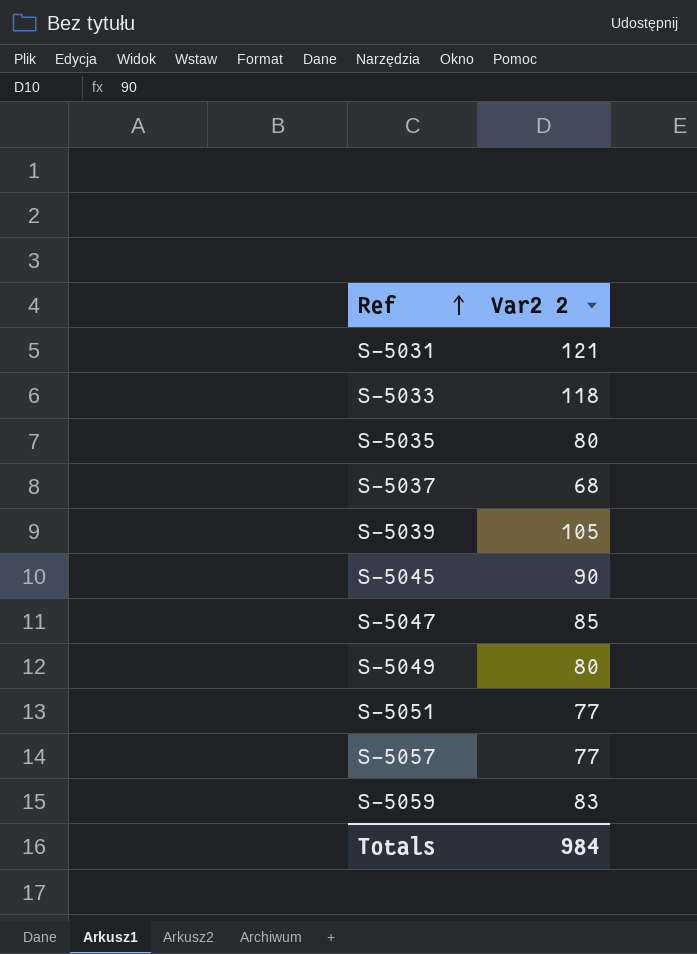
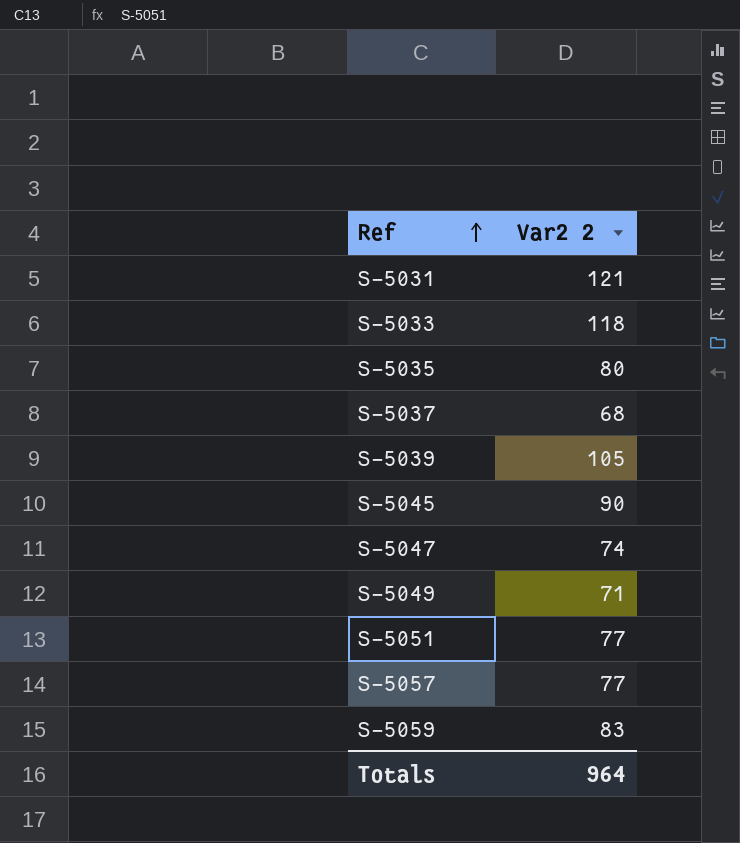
S-5047 | Var2 2: 85 -> 74
S-5049 | Var2 2: 80 -> 71
Totals | Var2 2: 984 -> 964

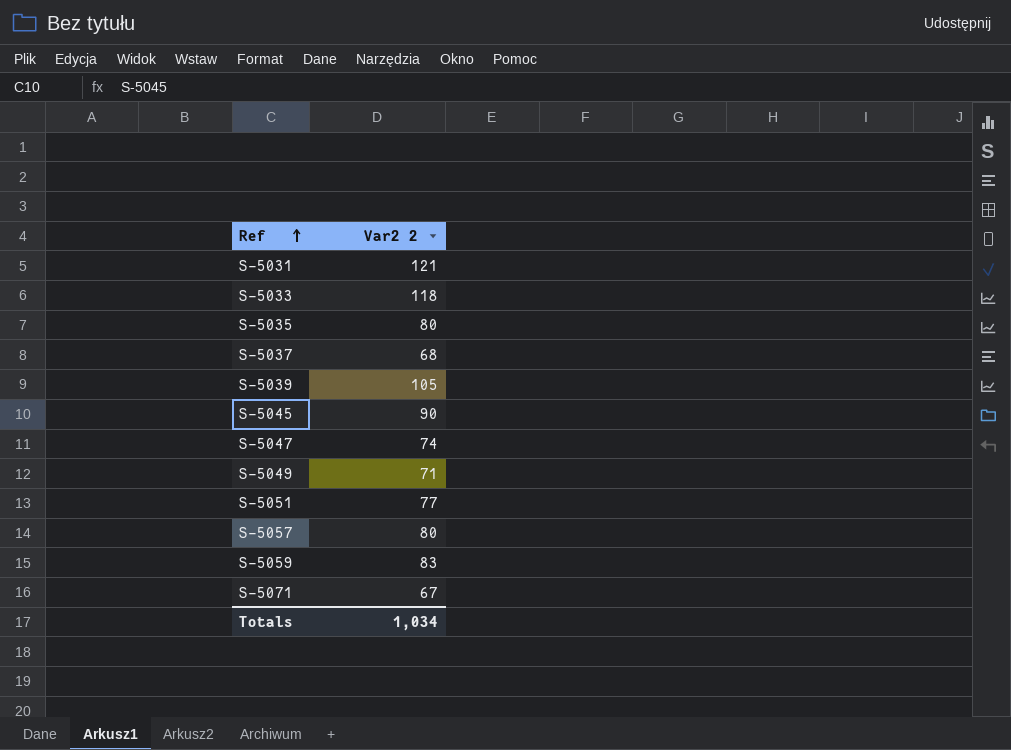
S-5057 | Var2 2: 77 -> 80
row S-5071: none -> 67
Totals | Var2 2: 964 -> 1,034

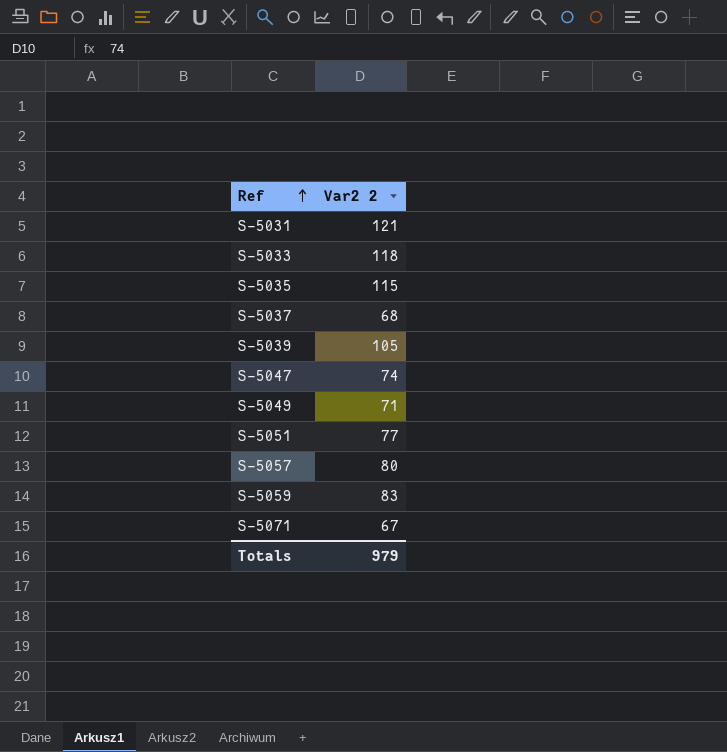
row S-5045: 90 -> none
S-5035 | Var2 2: 80 -> 115
Totals | Var2 2: 1,034 -> 979

